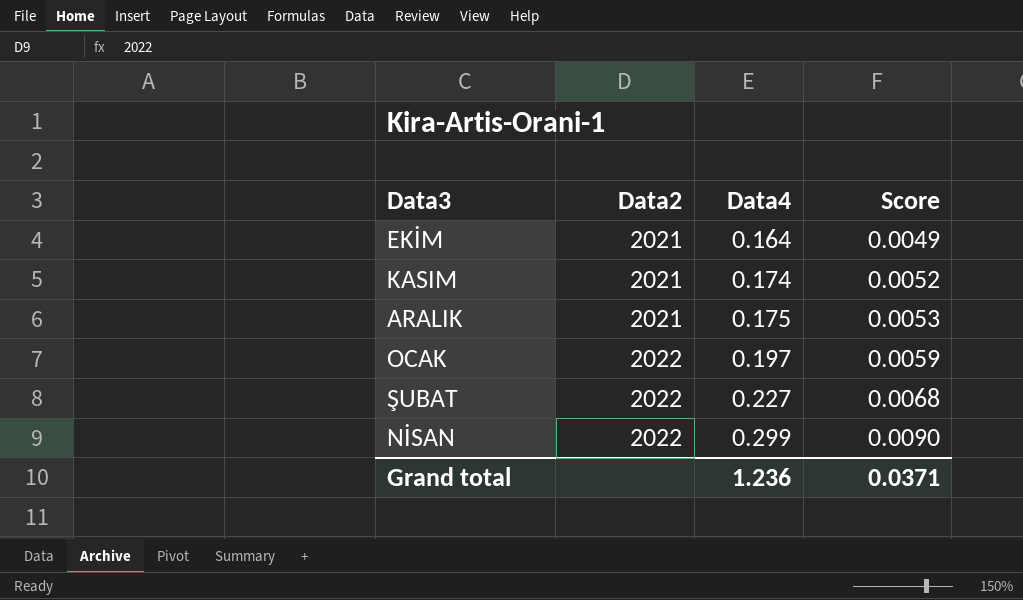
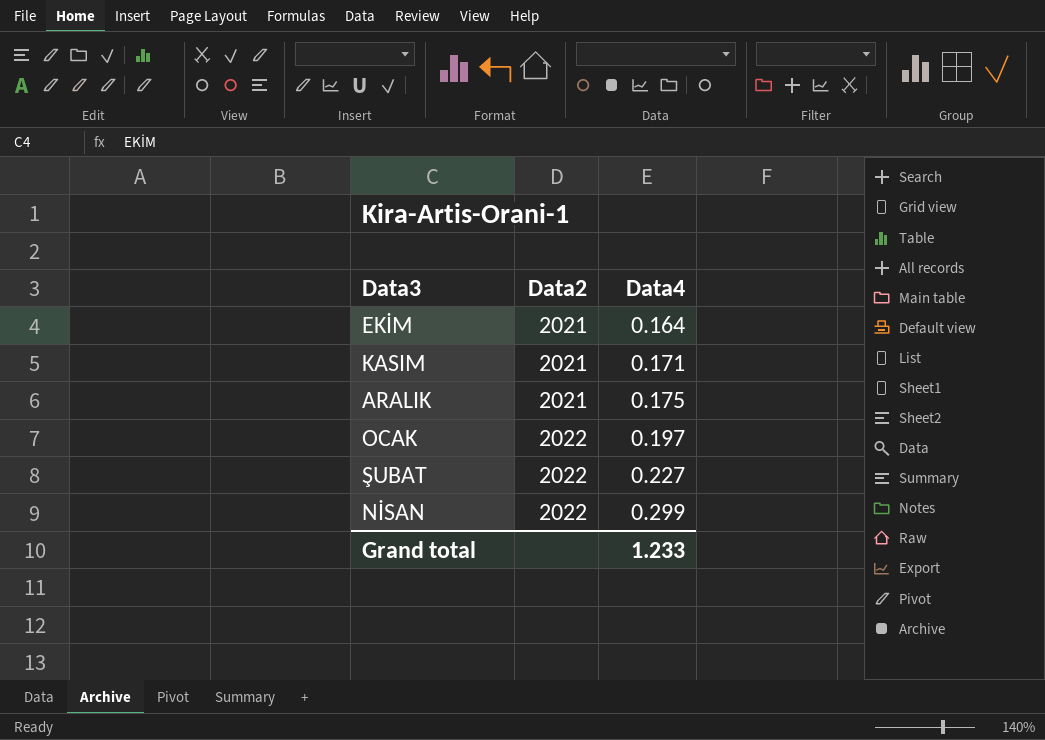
column Score | formula: [Data4] * 0.03 -> none
KASIM | Data4: 0.174 -> 0.171
Grand total | Data4: 1.236 -> 1.233

